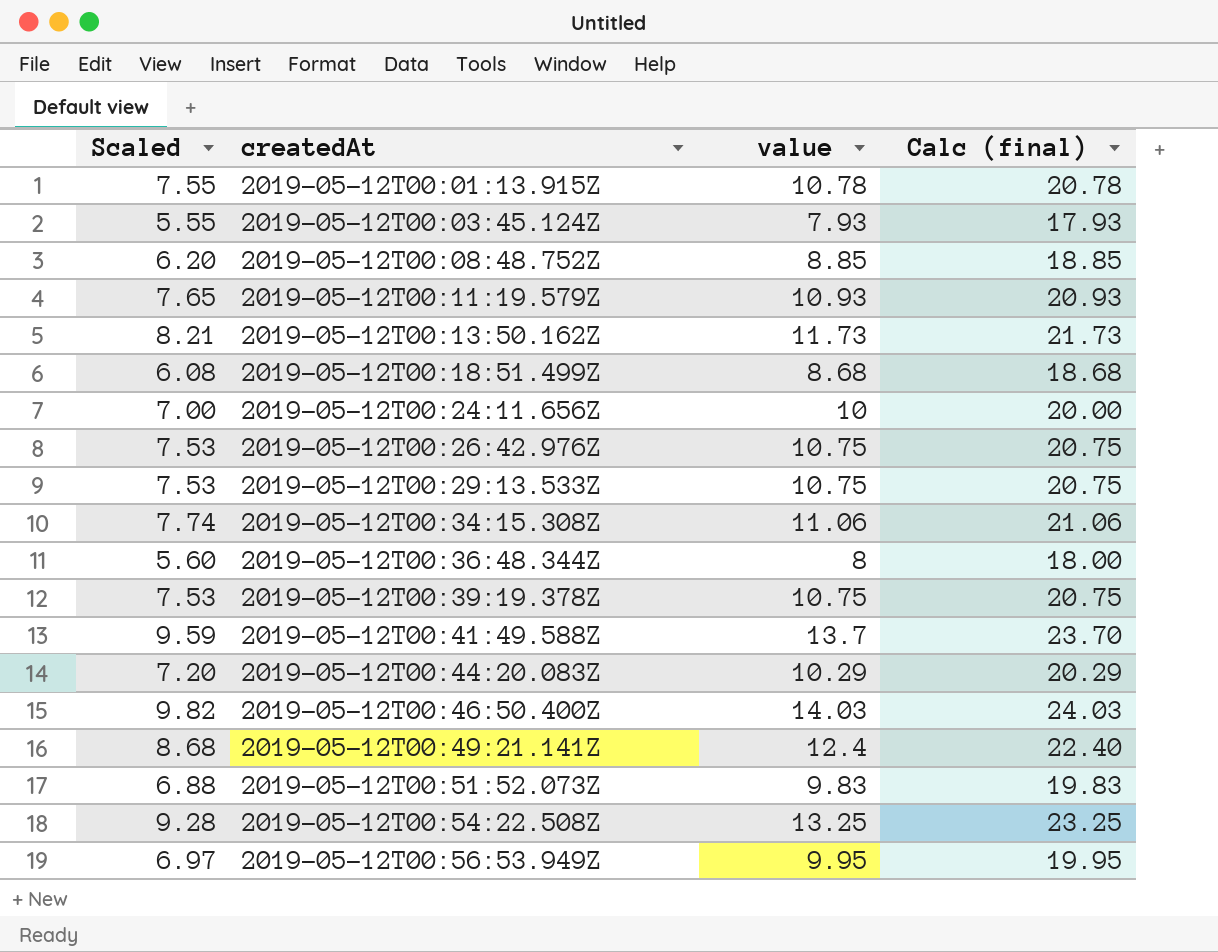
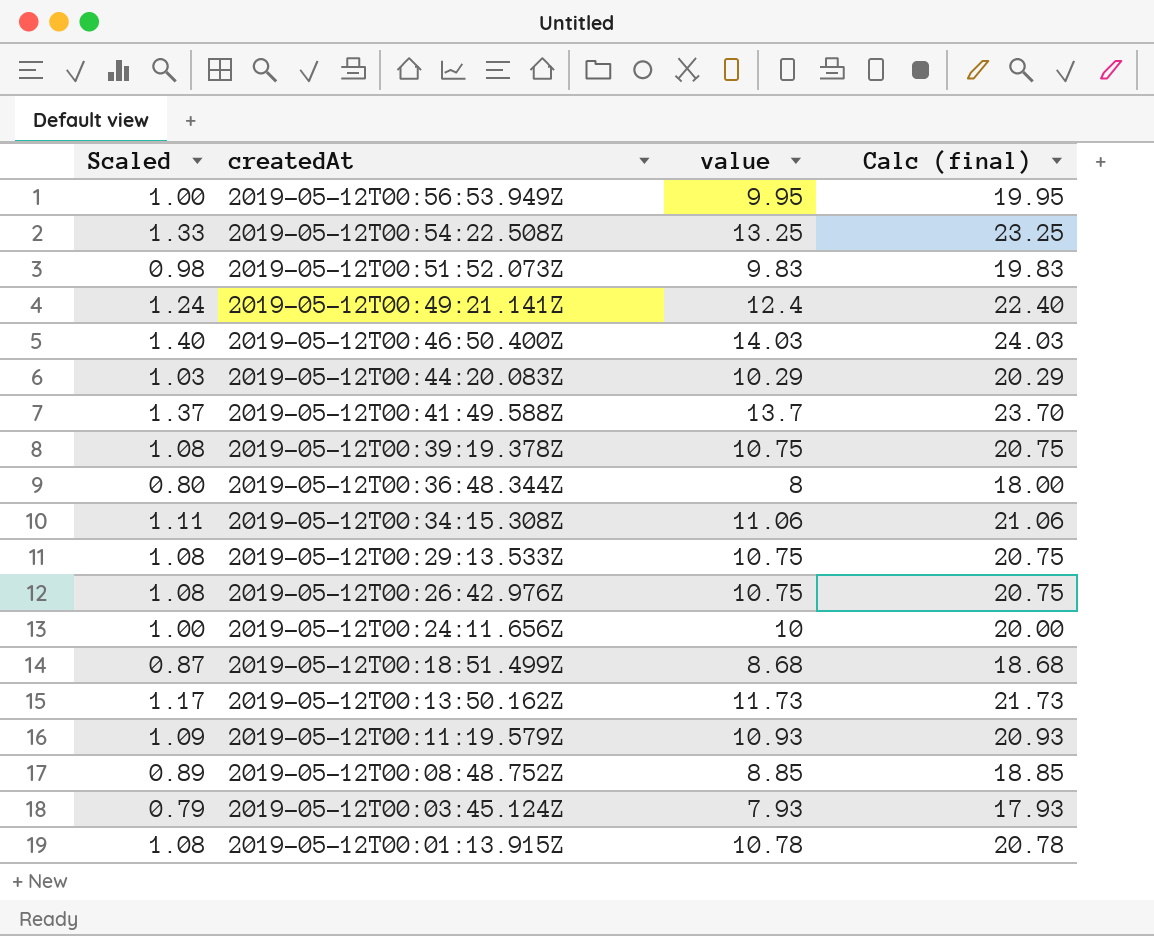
row order: createdAt ascending -> createdAt descending
column Scaled | formula: [value] * 0.7 -> [value] * 0.1

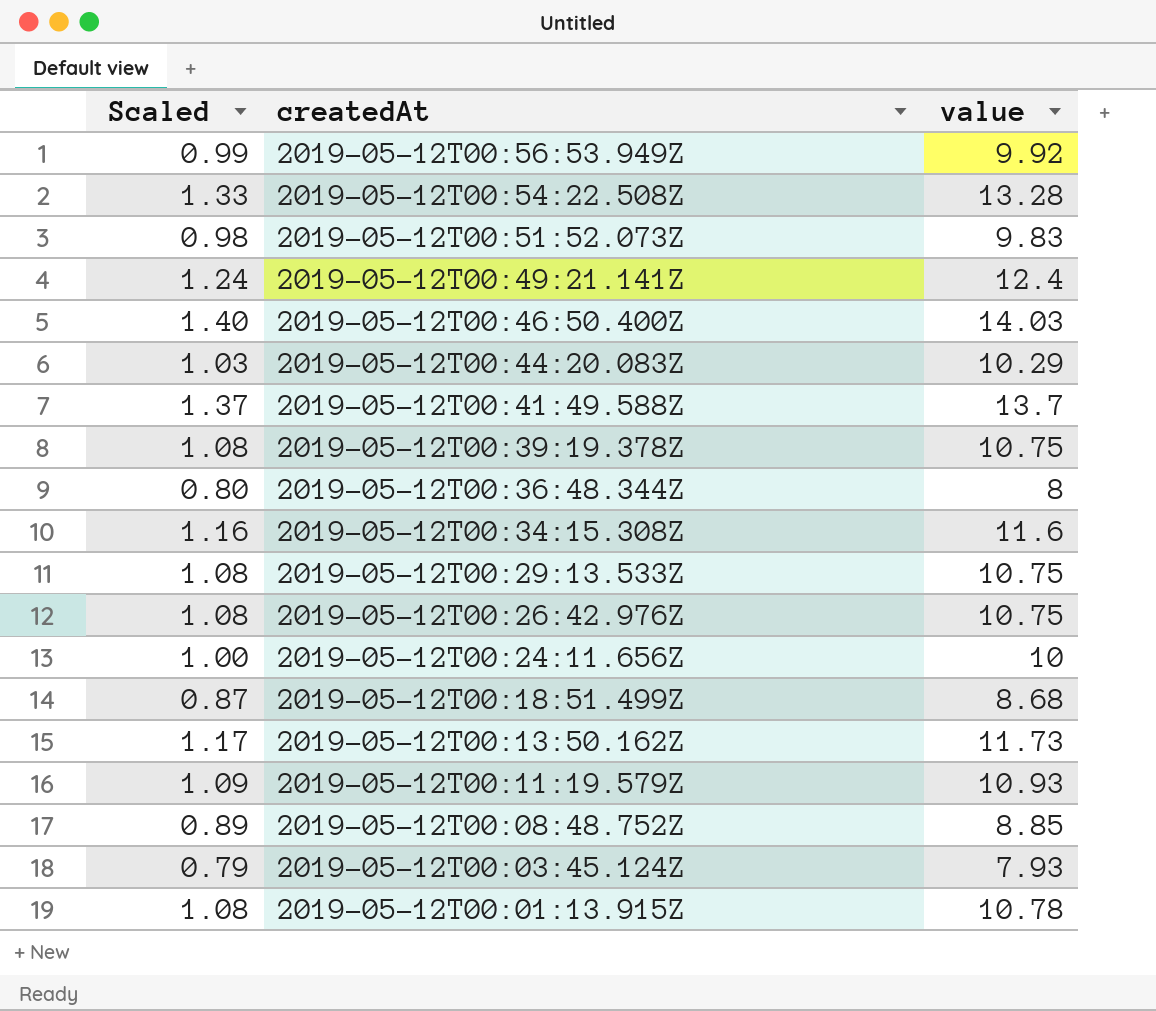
column Calc (final) | formula: [value] + 10 -> none
2019-05-12T00:56:53.949Z | Scaled: 1.00 -> 0.99
2019-05-12T00:56:53.949Z | value: 9.95 -> 9.92
2019-05-12T00:54:22.508Z | value: 13.25 -> 13.28
2019-05-12T00:34:15.308Z | Scaled: 1.11 -> 1.16
2019-05-12T00:34:15.308Z | value: 11.06 -> 11.6

